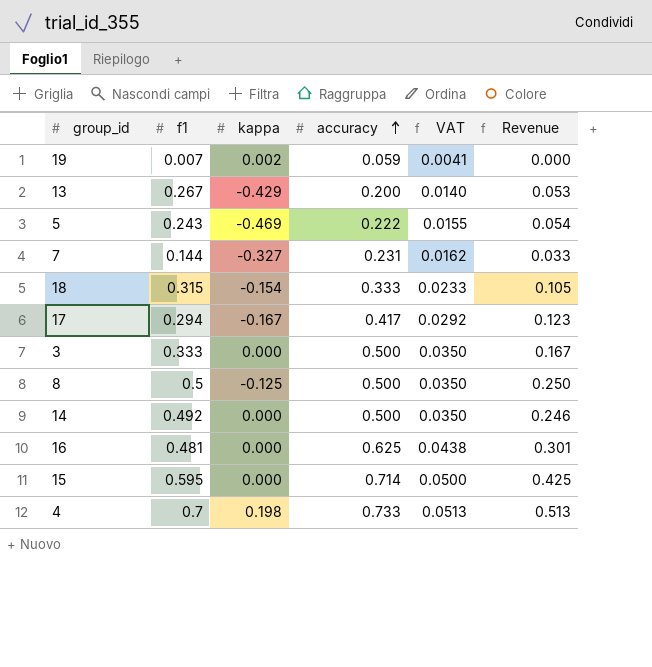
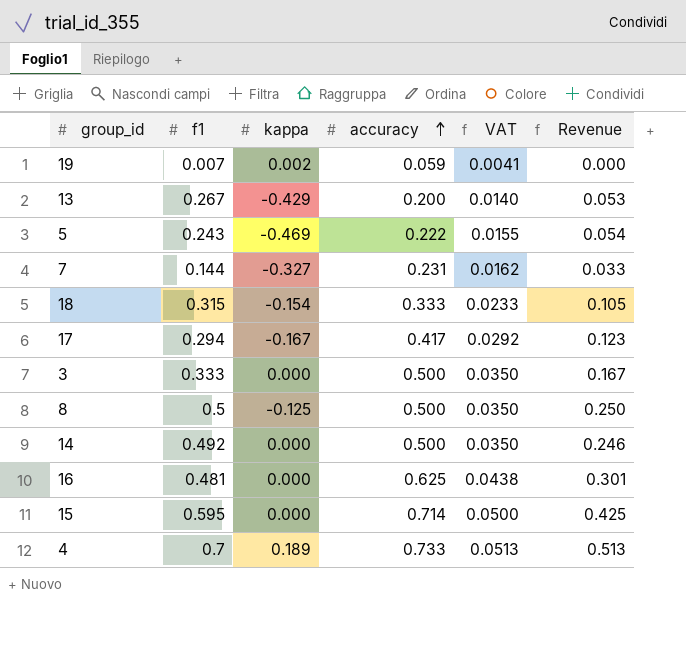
4 | kappa: 0.198 -> 0.189

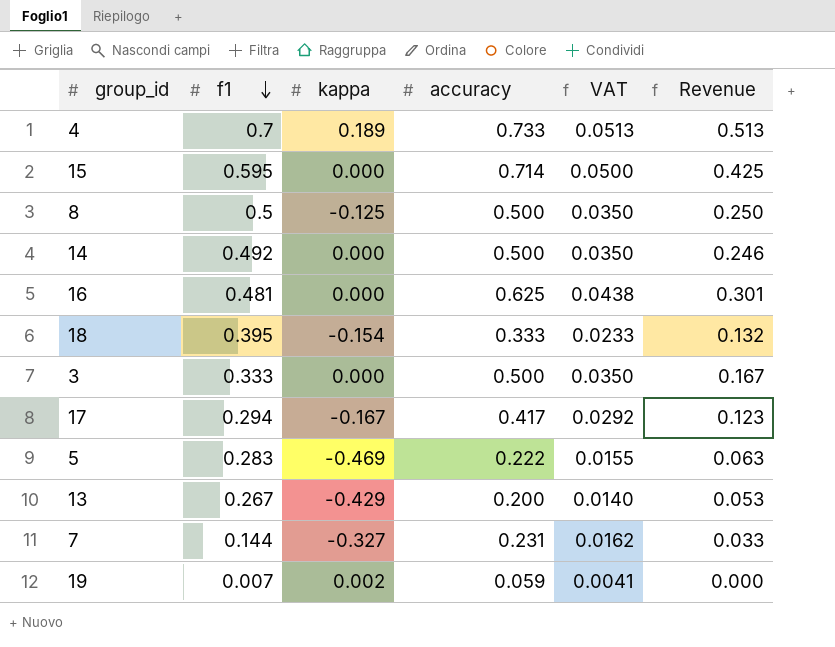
row order: accuracy ascending -> f1 descending
18 | f1: 0.315 -> 0.395
18 | Revenue: 0.105 -> 0.132
5 | f1: 0.243 -> 0.283
5 | Revenue: 0.054 -> 0.063

